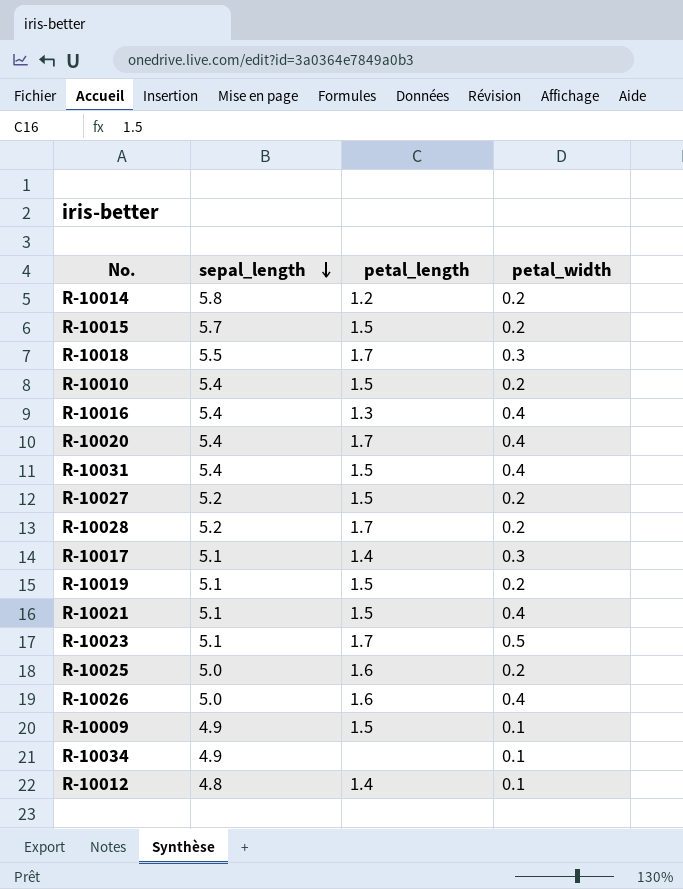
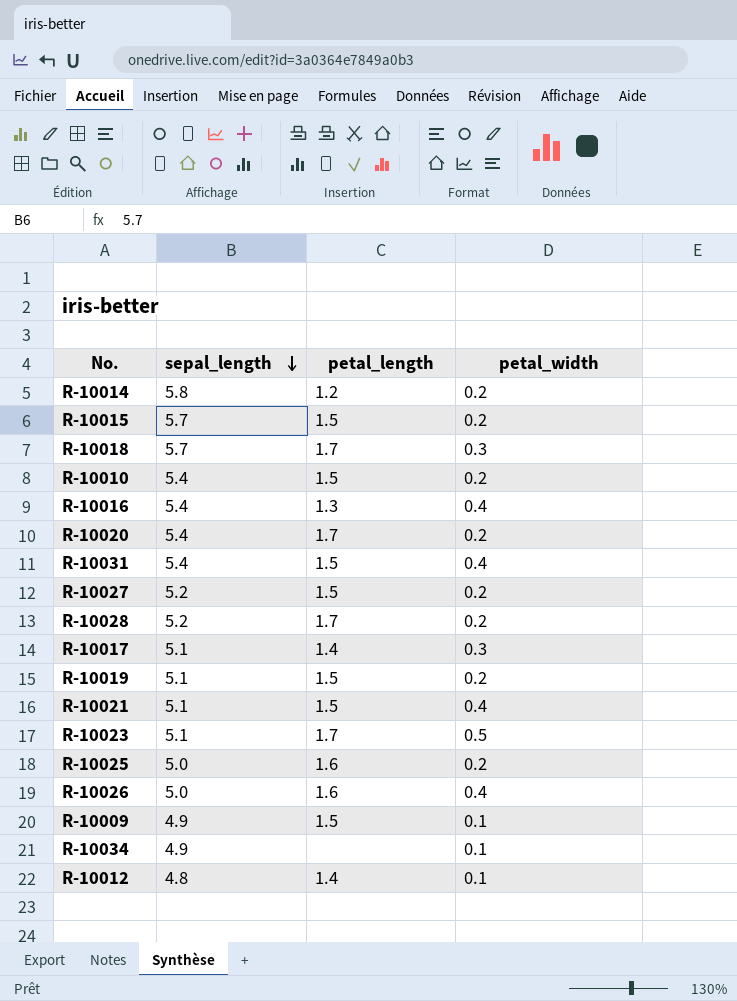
R-10018 | sepal_length: 5.5 -> 5.7
R-10020 | petal_width: 0.4 -> 0.2

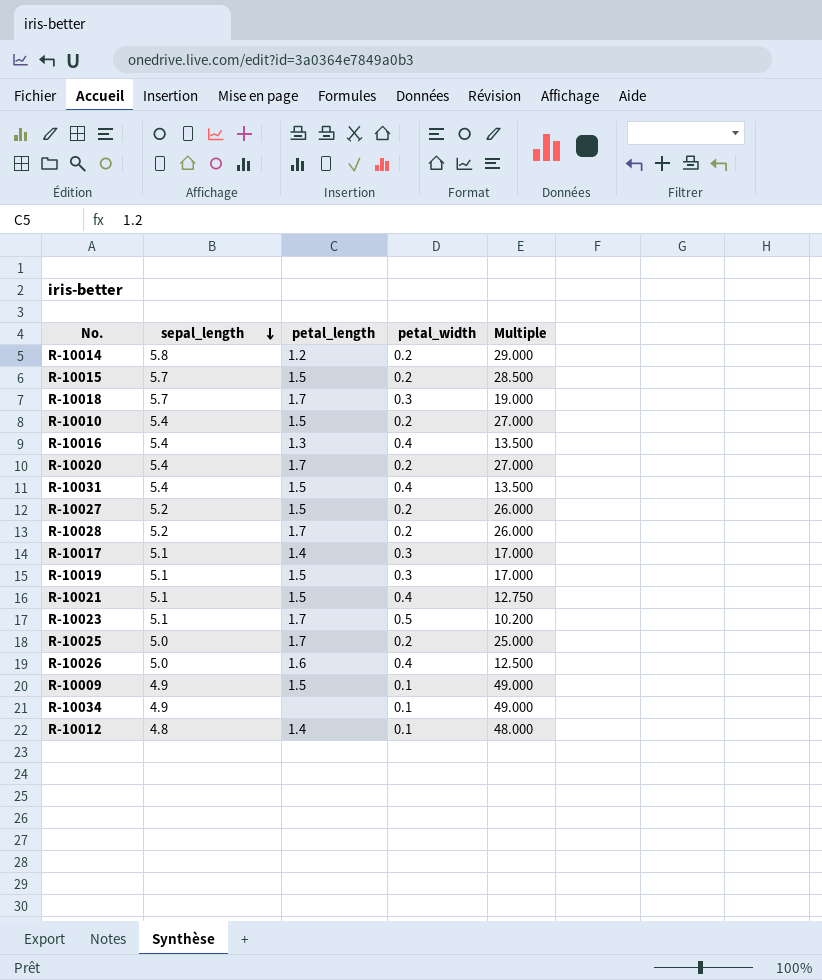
column Multiple | formula: none -> [sepal_length] / [petal_width]
R-10019 | petal_width: 0.2 -> 0.3
R-10025 | petal_length: 1.6 -> 1.7

